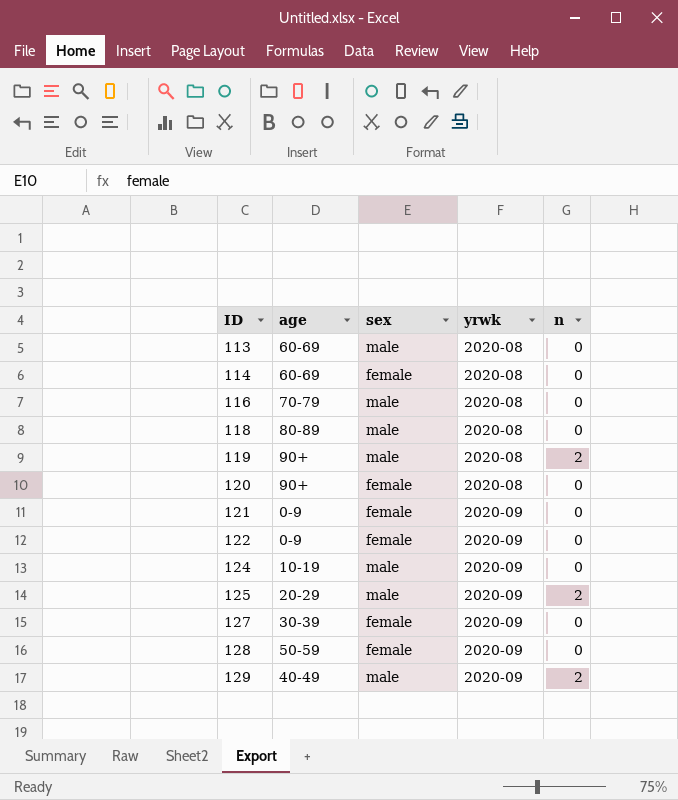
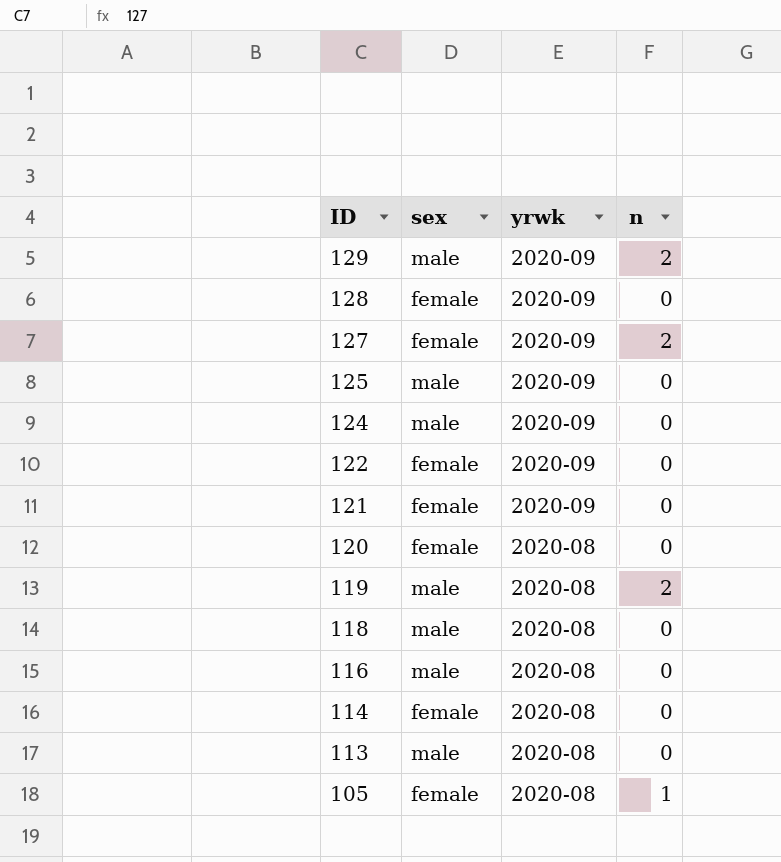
row order: ID ascending -> ID descending
column age | position: 2 -> none
127 | n: 0 -> 2
125 | n: 2 -> 0
row 105: none -> female | 2020-08 | 1

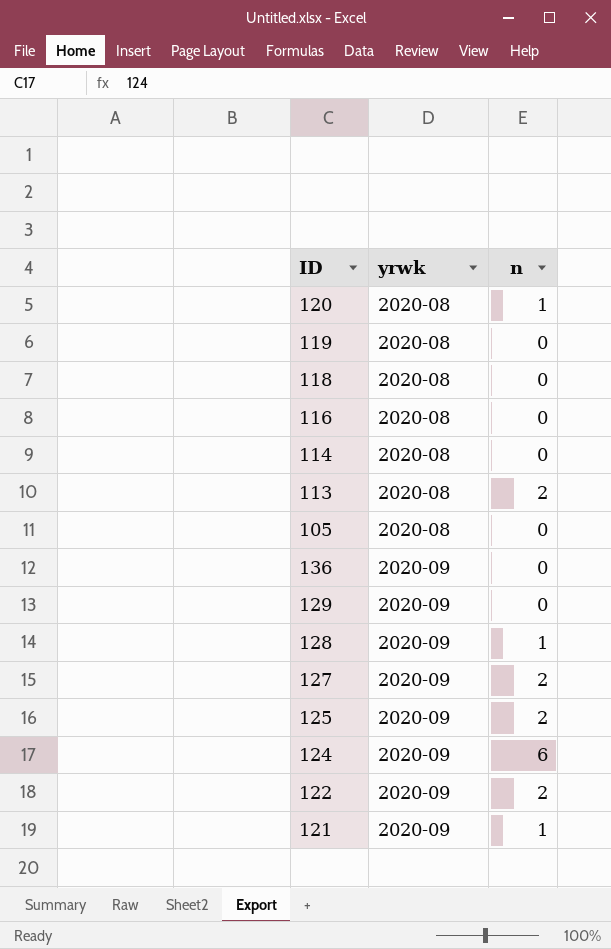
row order: ID descending -> yrwk ascending
column sex | position: 2 -> none
120 | n: 0 -> 1
119 | n: 2 -> 0
113 | n: 0 -> 2
105 | n: 1 -> 0
row 136: none -> 2020-09 | 0
129 | n: 2 -> 0
128 | n: 0 -> 1
125 | n: 0 -> 2
124 | n: 0 -> 6
122 | n: 0 -> 2
121 | n: 0 -> 1

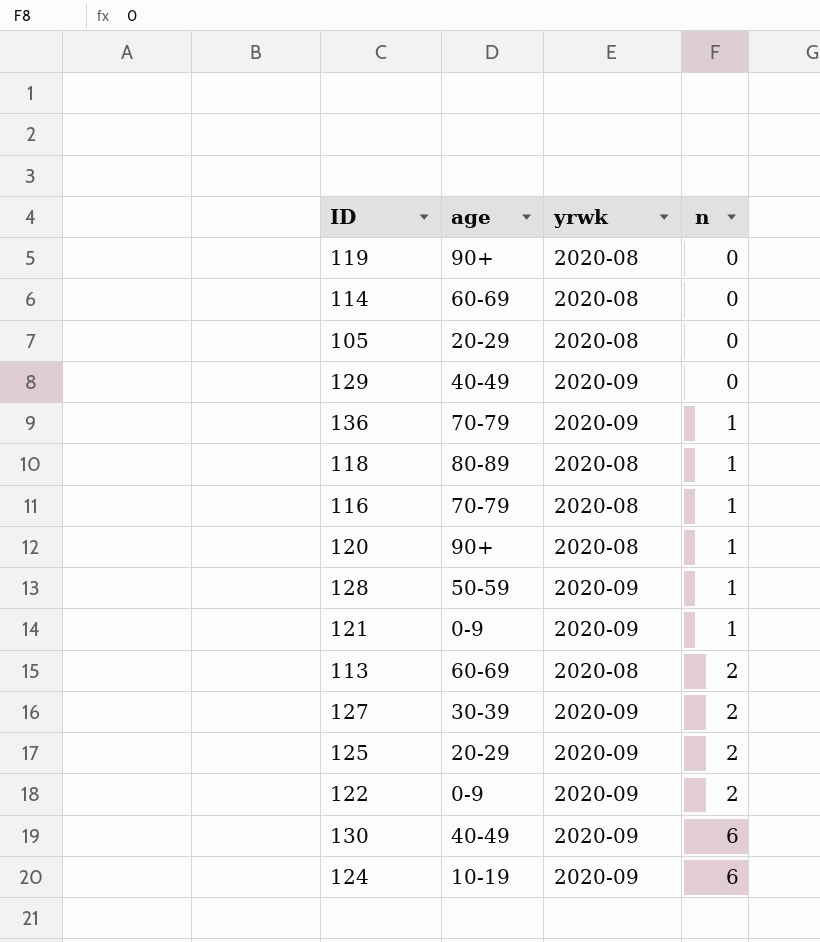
row order: yrwk ascending -> n ascending
column age | position: none -> 2
136 | n: 0 -> 1
118 | n: 0 -> 1
116 | n: 0 -> 1
row 130: none -> 40-49 | 2020-09 | 6

